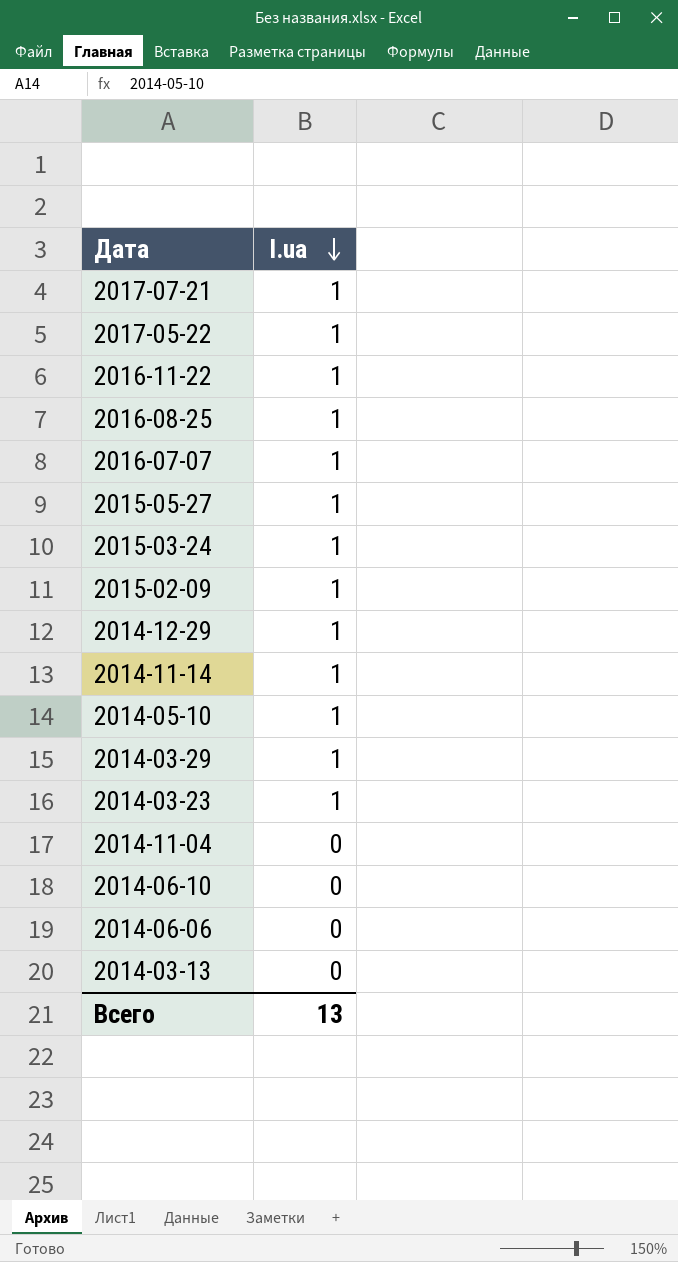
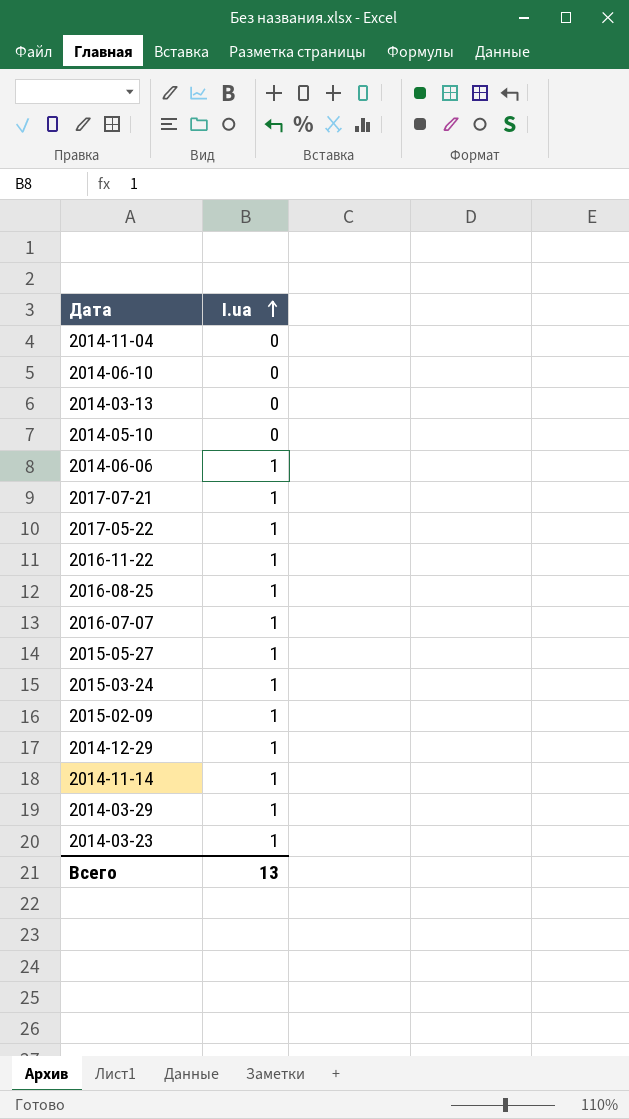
row order: I.ua descending -> I.ua ascending
2014-05-10 | I.ua: 1 -> 0
2014-06-06 | I.ua: 0 -> 1

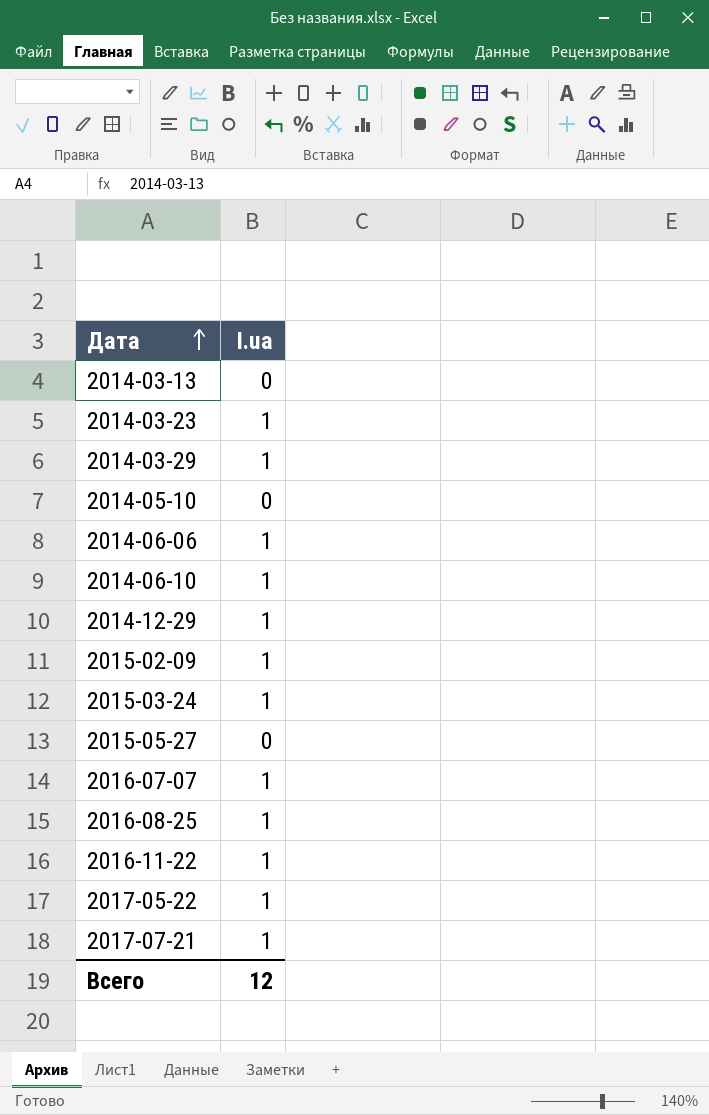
row order: I.ua ascending -> Дата ascending
row 2014-11-04: 0 -> none
row 2014-11-14: 1 -> none
2014-06-10 | I.ua: 0 -> 1
2015-05-27 | I.ua: 1 -> 0
Всего | I.ua: 13 -> 12

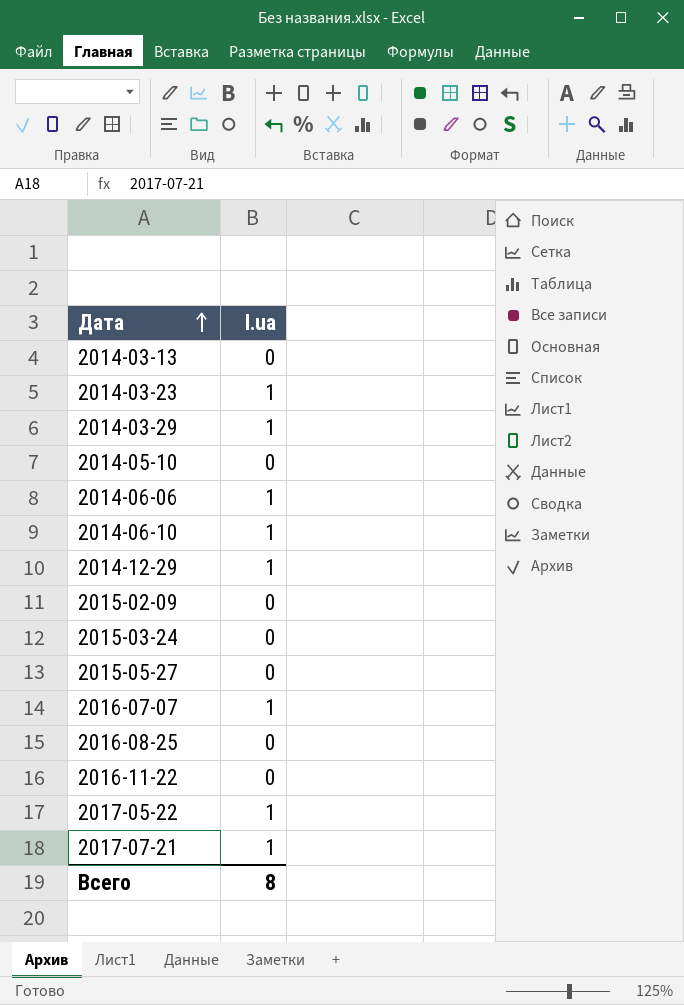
2015-02-09 | I.ua: 1 -> 0
2015-03-24 | I.ua: 1 -> 0
2016-08-25 | I.ua: 1 -> 0
2016-11-22 | I.ua: 1 -> 0
Всего | I.ua: 12 -> 8

